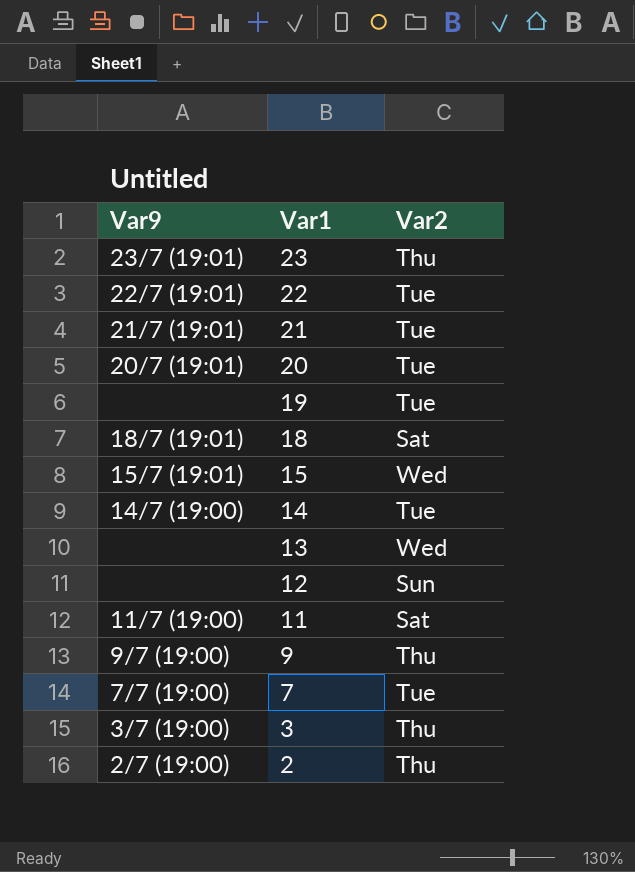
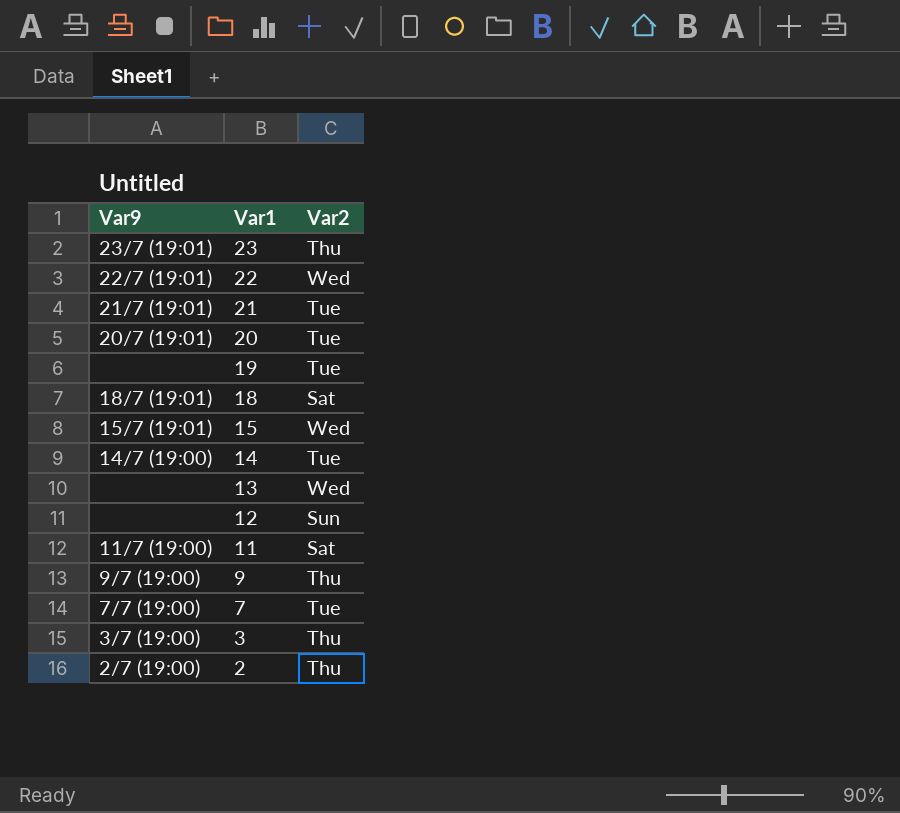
22 | Var2: Tue -> Wed

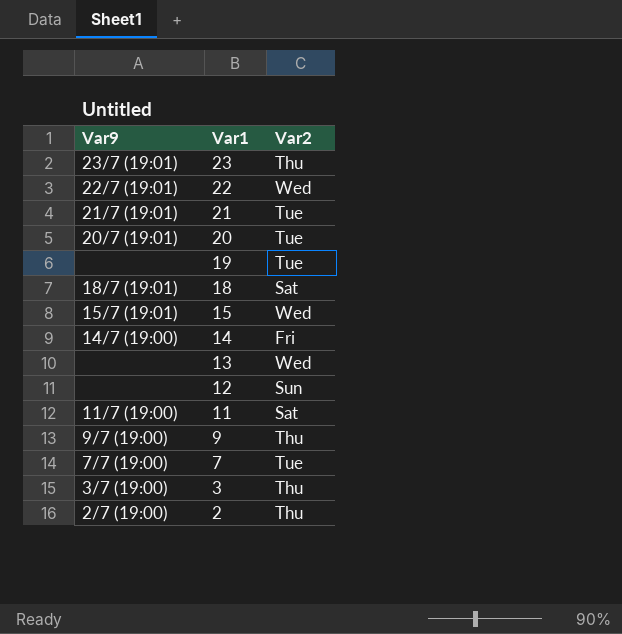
14 | Var2: Tue -> Fri

